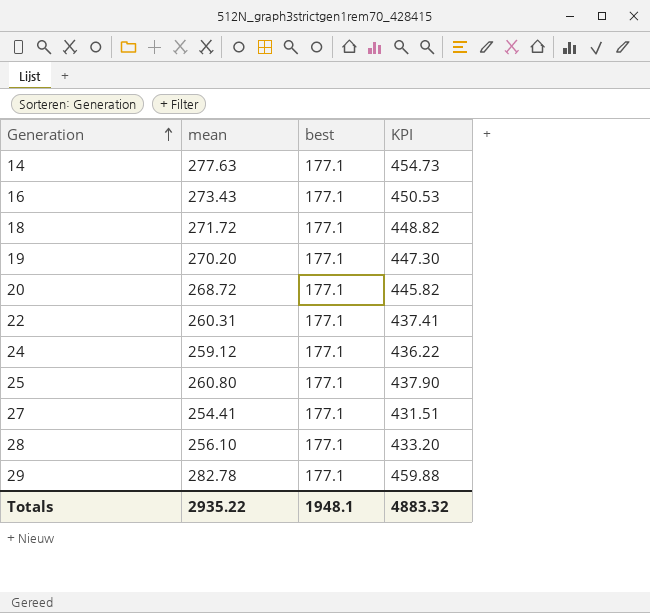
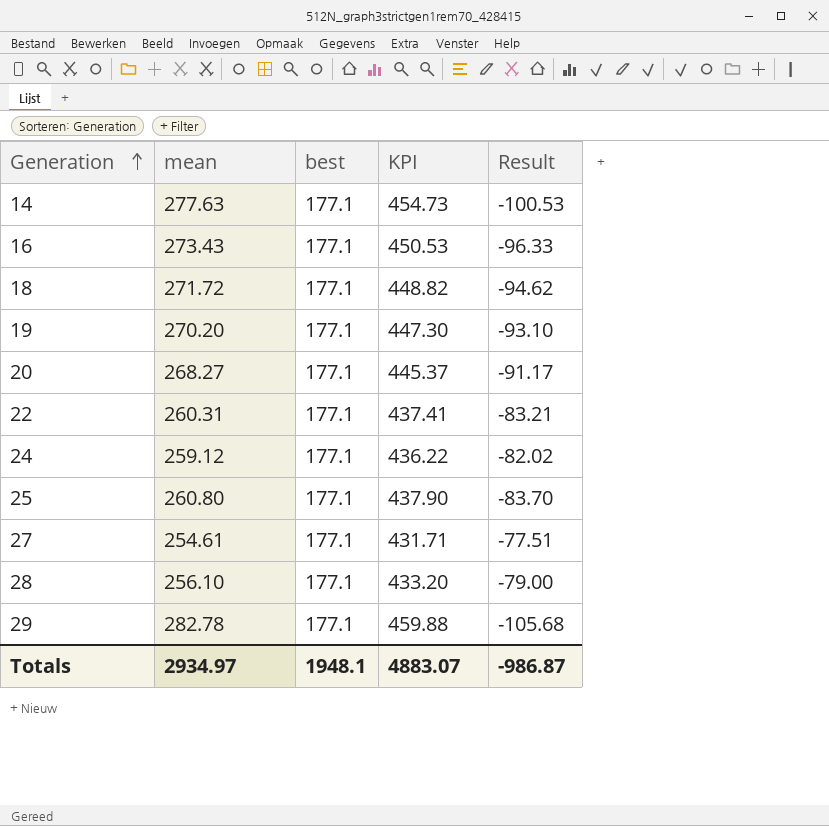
column Result | formula: none -> [best] - [mean]
20 | mean: 268.72 -> 268.27
20 | KPI: 445.82 -> 445.37
27 | mean: 254.41 -> 254.61
27 | KPI: 431.51 -> 431.71
Totals | mean: 2935.22 -> 2934.97
Totals | KPI: 4883.32 -> 4883.07

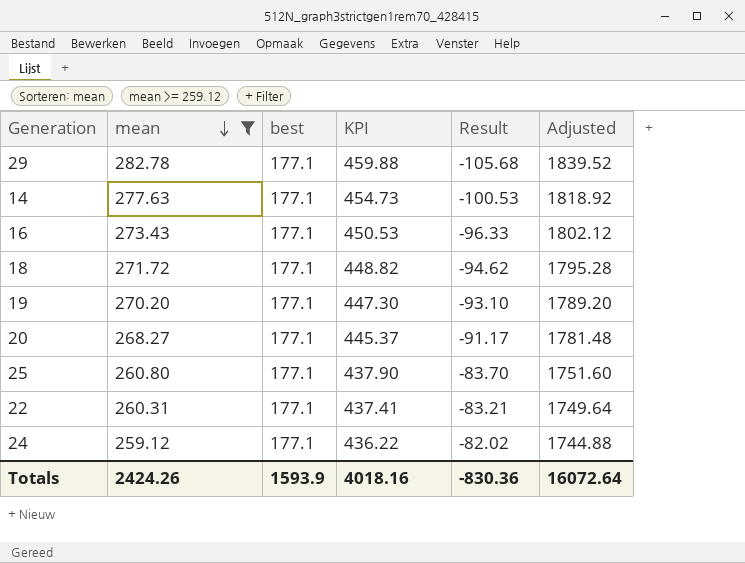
filter: none -> mean >= 259.12
row order: Generation ascending -> mean descending
column Adjusted | formula: none -> [KPI] * 4
Totals | mean: 2934.97 -> 2424.26
Totals | best: 1948.1 -> 1593.9
Totals | KPI: 4883.07 -> 4018.16
Totals | Result: -986.87 -> -830.36

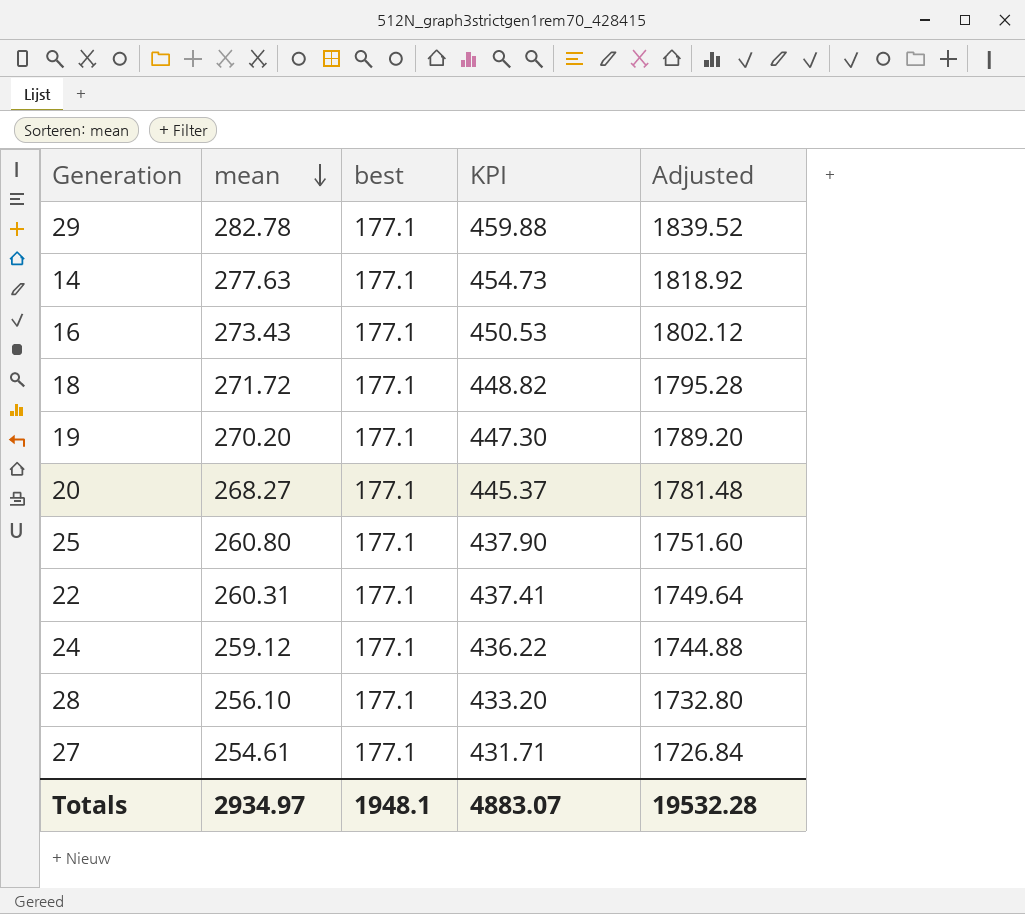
filter: mean >= 259.12 -> none
column Result | formula: [best] - [mean] -> none
Totals | mean: 2424.26 -> 2934.97
Totals | best: 1593.9 -> 1948.1
Totals | KPI: 4018.16 -> 4883.07
Totals | Adjusted: 16072.64 -> 19532.28

